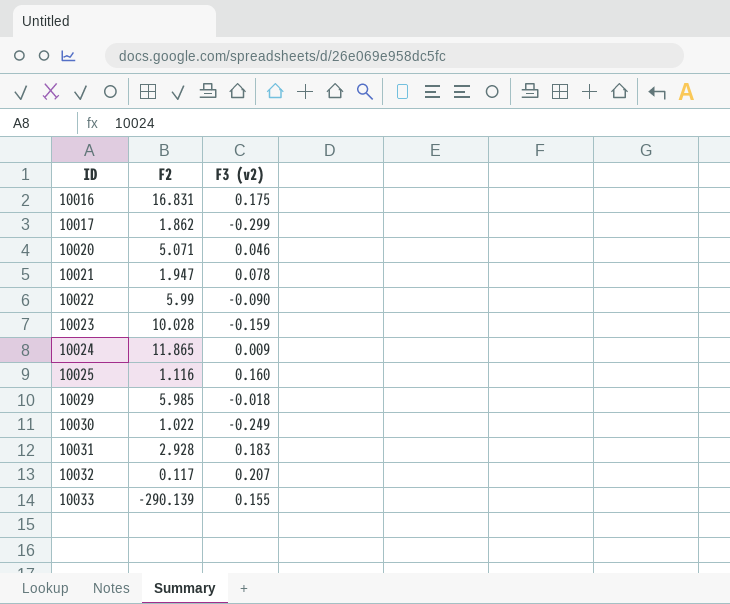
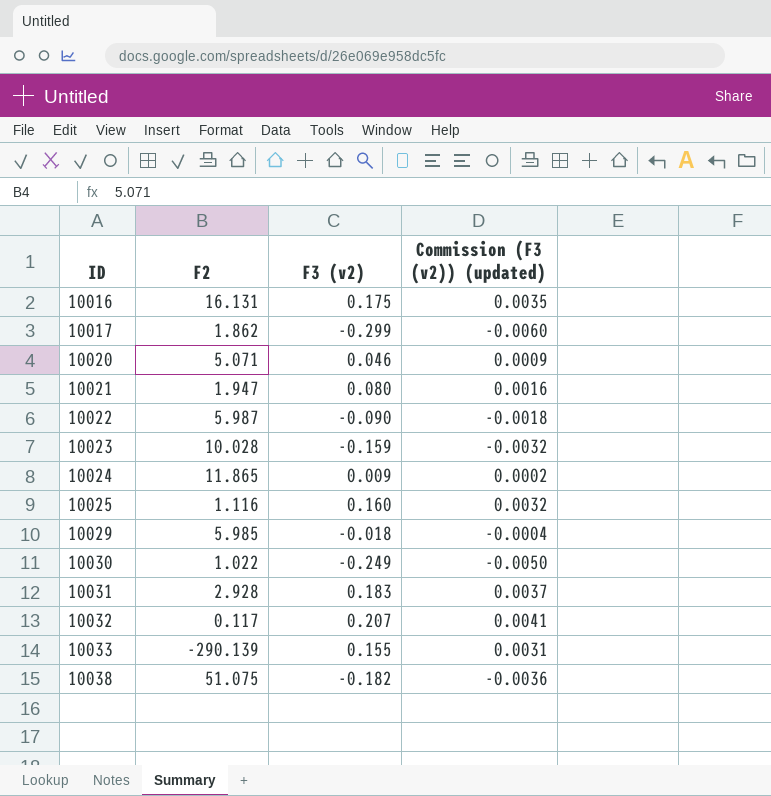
column Commission (F3 (v2)) (updated) | formula: none -> [F3 (v2)] * 0.02
10016 | F2: 16.831 -> 16.131
10021 | F3 (v2): 0.078 -> 0.080
10022 | F2: 5.99 -> 5.987
row 10038: none -> 51.075 | -0.182 | -0.0036

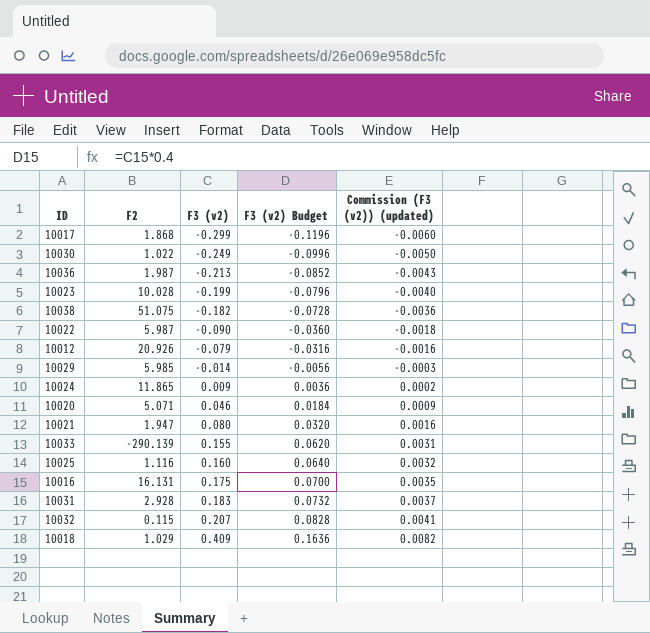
row order: ID ascending -> F3 (v2) ascending
column F3 (v2) Budget | formula: none -> [F3 (v2)] * 0.4
10017 | F2: 1.862 -> 1.868
row 10036: none -> 1.987 | -0.213 | -0.0852 | -0.0043
10023 | F3 (v2): -0.159 -> -0.199
10023 | Commission (F3 (v2)) (updated): -0.0032 -> -0.0040
row 10012: none -> 20.926 | -0.079 | -0.0316 | -0.0016
10029 | F3 (v2): -0.018 -> -0.014
10029 | Commission (F3 (v2)) (updated): -0.0004 -> -0.0003
10032 | F2: 0.117 -> 0.115
row 10018: none -> 1.029 | 0.409 | 0.1636 | 0.0082

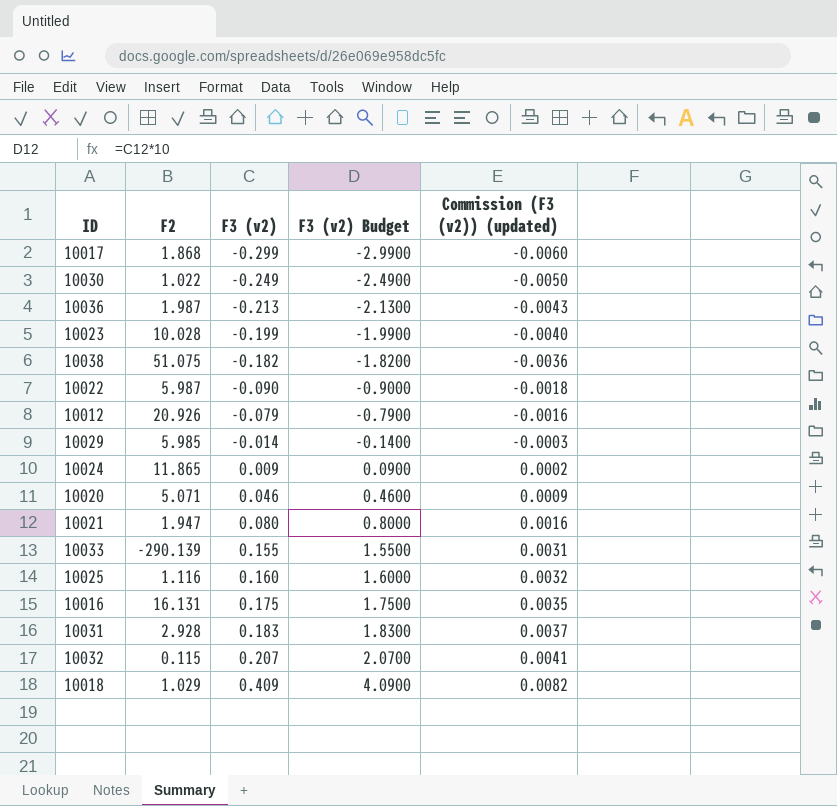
column F3 (v2) Budget | formula: [F3 (v2)] * 0.4 -> [F3 (v2)] * 10

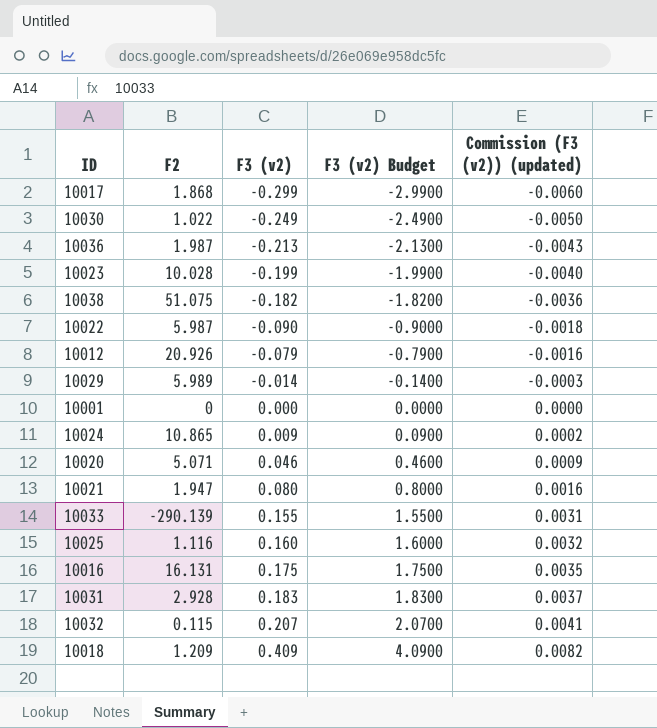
10029 | F2: 5.985 -> 5.989
row 10001: none -> 0 | 0.000 | 0.0000 | 0.0000
10024 | F2: 11.865 -> 10.865
10018 | F2: 1.029 -> 1.209

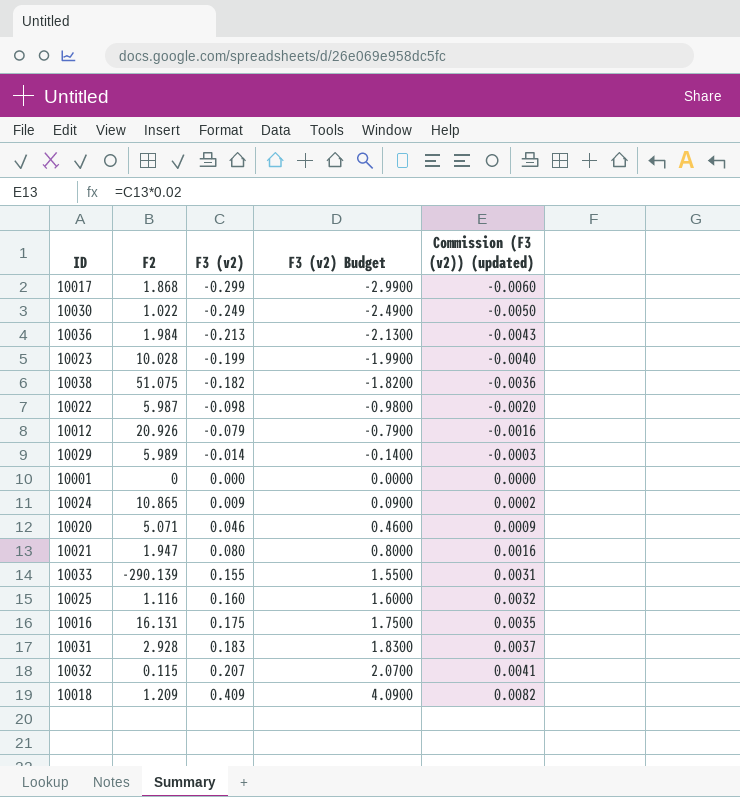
10036 | F2: 1.987 -> 1.984
10022 | F3 (v2): -0.090 -> -0.098
10022 | F3 (v2) Budget: -0.9000 -> -0.9800
10022 | Commission (F3 (v2)) (updated): -0.0018 -> -0.0020

